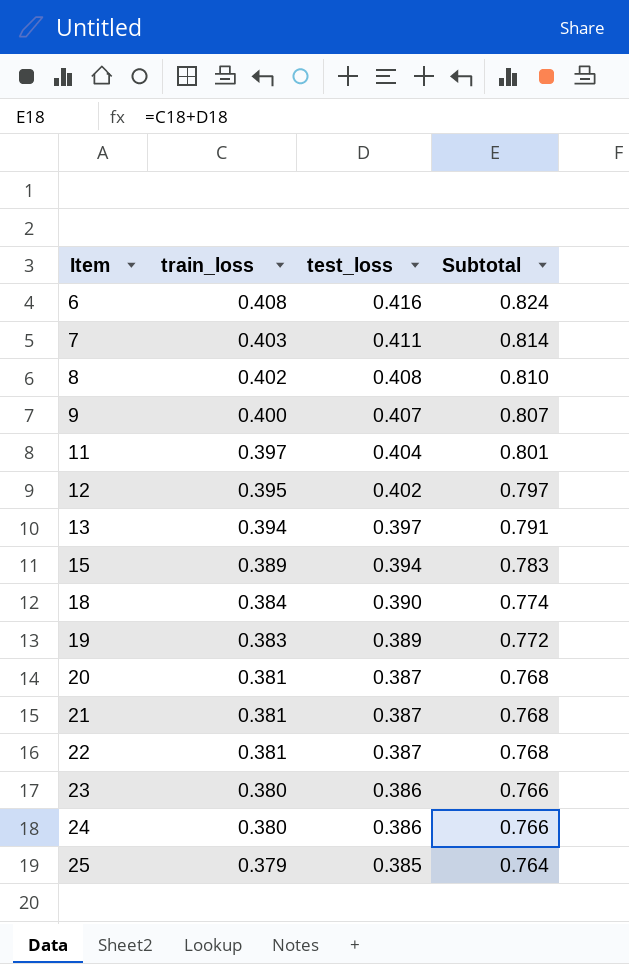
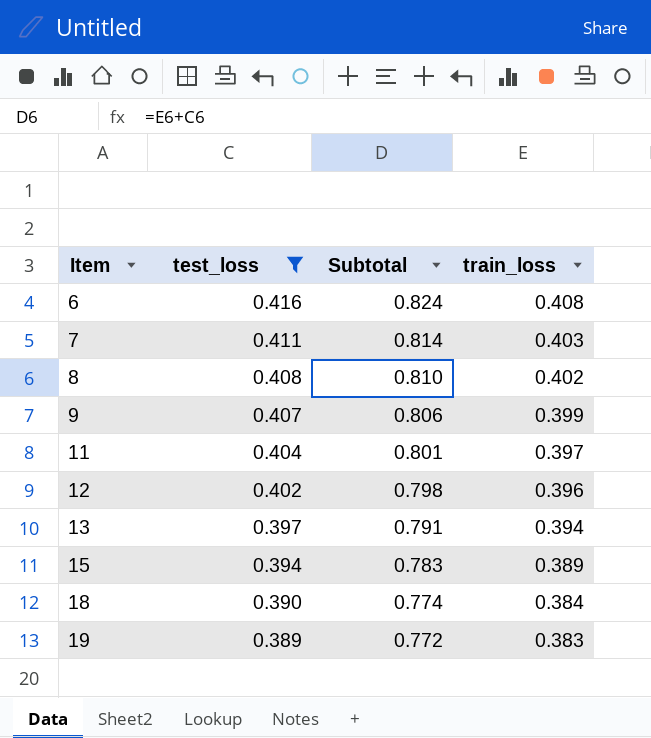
filter: none -> test_loss >= 0.389
column train_loss | position: 2 -> 4
9 | Subtotal: 0.807 -> 0.806
9 | train_loss: 0.400 -> 0.399
12 | Subtotal: 0.797 -> 0.798
12 | train_loss: 0.395 -> 0.396

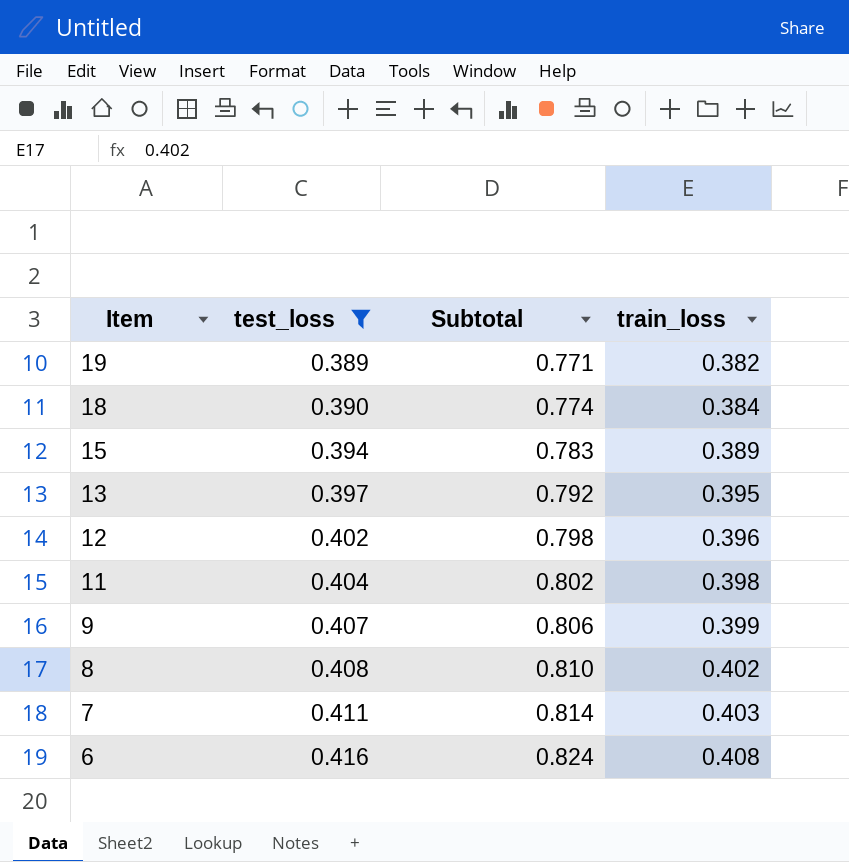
row order: Item ascending -> Item descending
19 | Subtotal: 0.772 -> 0.771
19 | train_loss: 0.383 -> 0.382
13 | Subtotal: 0.791 -> 0.792
13 | train_loss: 0.394 -> 0.395
11 | Subtotal: 0.801 -> 0.802
11 | train_loss: 0.397 -> 0.398

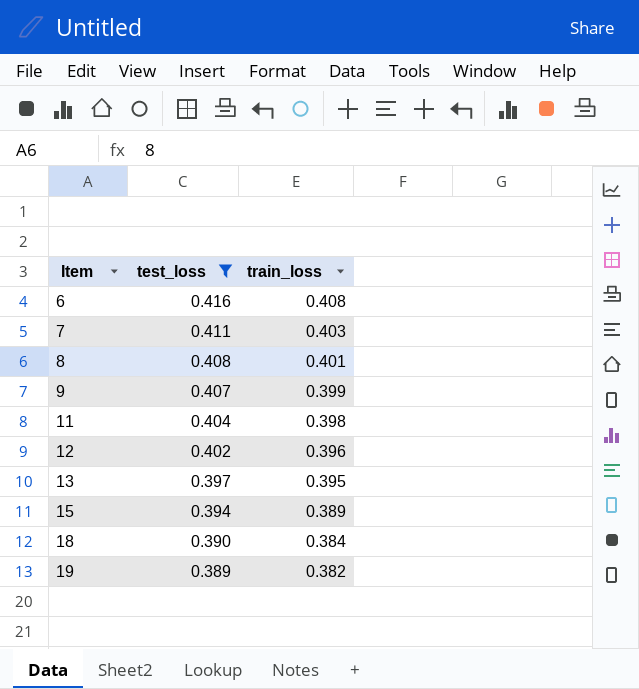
row order: Item descending -> Item ascending
column Subtotal | formula: [test_loss] + [train_loss] -> none
8 | train_loss: 0.402 -> 0.401

